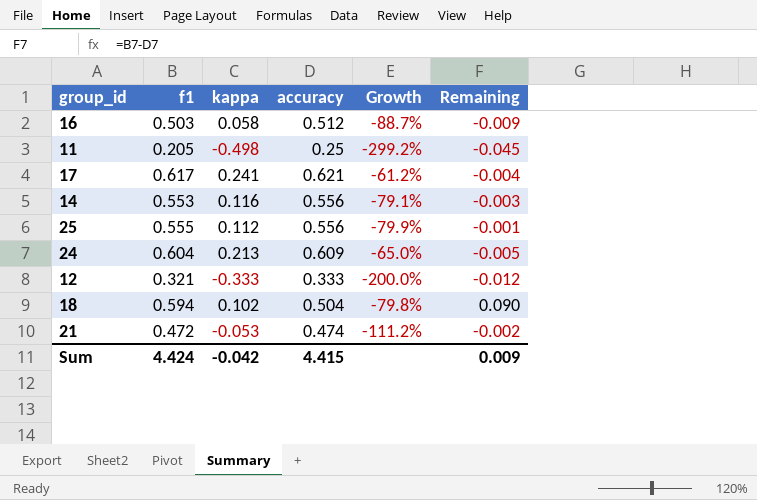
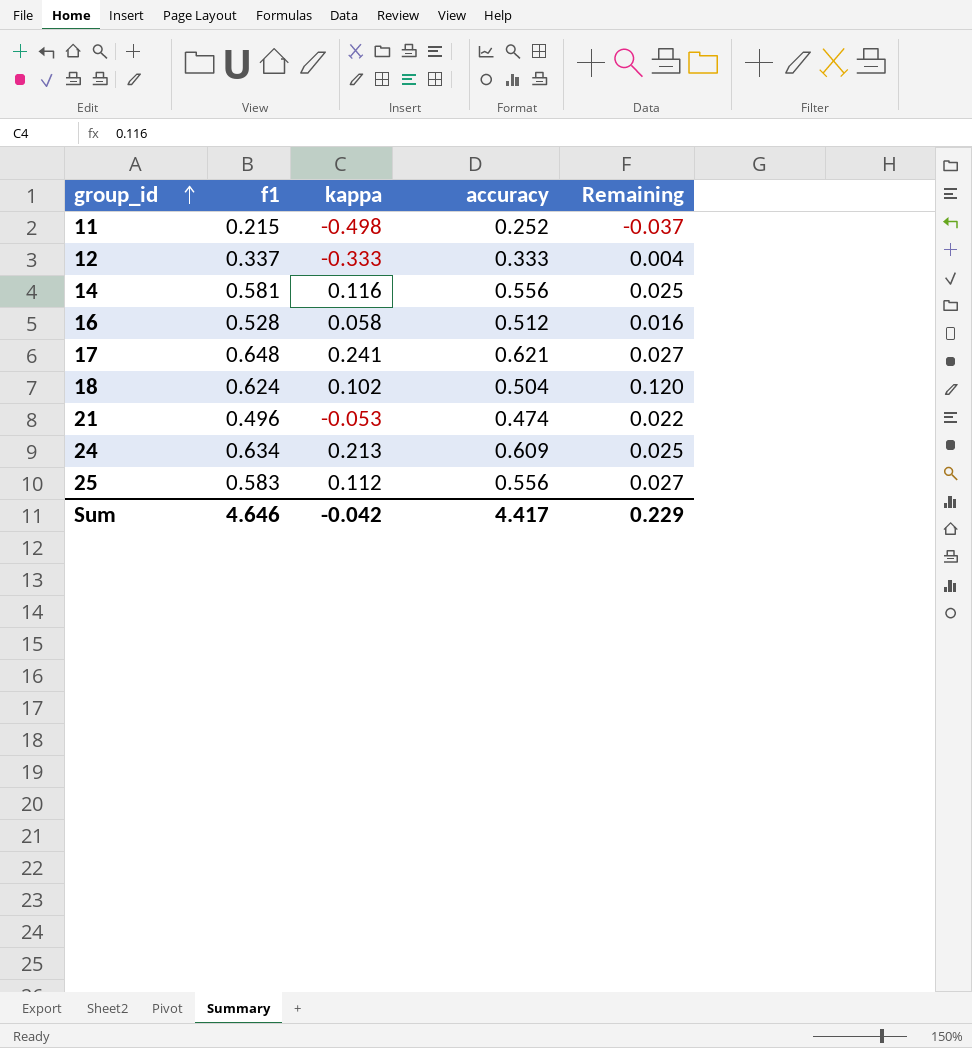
row order: none -> group_id ascending
column Growth | formula: ([kappa] - [accuracy]) / [accuracy] -> none
11 | f1: 0.205 -> 0.215
11 | accuracy: 0.25 -> 0.252
11 | Remaining: -0.045 -> -0.037
12 | f1: 0.321 -> 0.337
12 | Remaining: -0.012 -> 0.004
14 | f1: 0.553 -> 0.581
14 | Remaining: -0.003 -> 0.025
16 | f1: 0.503 -> 0.528
16 | Remaining: -0.009 -> 0.016
17 | f1: 0.617 -> 0.648
17 | Remaining: -0.004 -> 0.027
18 | f1: 0.594 -> 0.624
18 | Remaining: 0.090 -> 0.120
21 | f1: 0.472 -> 0.496
21 | Remaining: -0.002 -> 0.022
24 | f1: 0.604 -> 0.634
24 | Remaining: -0.005 -> 0.025
25 | f1: 0.555 -> 0.583
25 | Remaining: -0.001 -> 0.027
Sum | f1: 4.424 -> 4.646
Sum | accuracy: 4.415 -> 4.417
Sum | Remaining: 0.009 -> 0.229

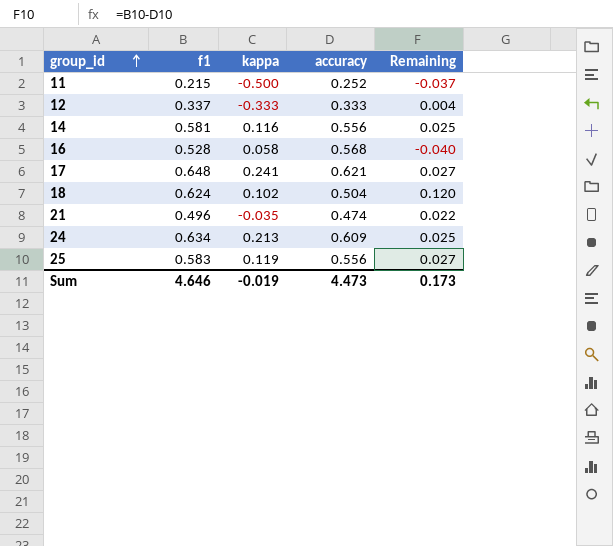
11 | kappa: -0.498 -> -0.500
16 | accuracy: 0.512 -> 0.568
16 | Remaining: 0.016 -> -0.040
21 | kappa: -0.053 -> -0.035
25 | kappa: 0.112 -> 0.119
Sum | kappa: -0.042 -> -0.019
Sum | accuracy: 4.417 -> 4.473
Sum | Remaining: 0.229 -> 0.173

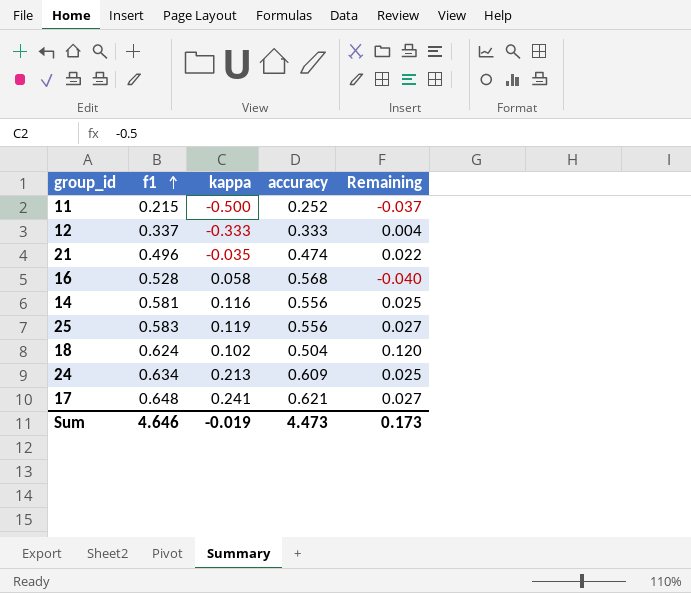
row order: group_id ascending -> f1 ascending

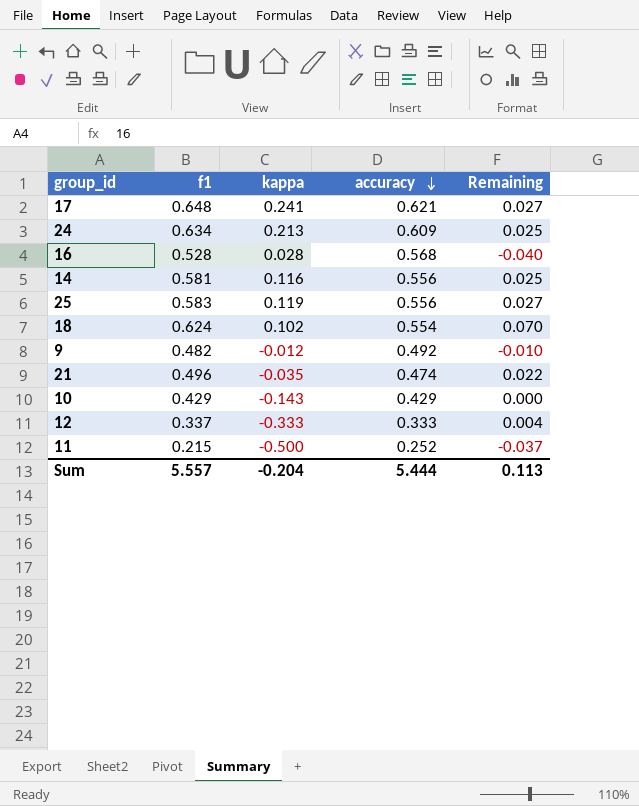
row order: f1 ascending -> accuracy descending
16 | kappa: 0.058 -> 0.028
18 | accuracy: 0.504 -> 0.554
18 | Remaining: 0.120 -> 0.070
row 9: none -> 0.482 | -0.012 | 0.492 | -0.010
row 10: none -> 0.429 | -0.143 | 0.429 | 0.000
Sum | f1: 4.646 -> 5.557
Sum | kappa: -0.019 -> -0.204
Sum | accuracy: 4.473 -> 5.444
Sum | Remaining: 0.173 -> 0.113

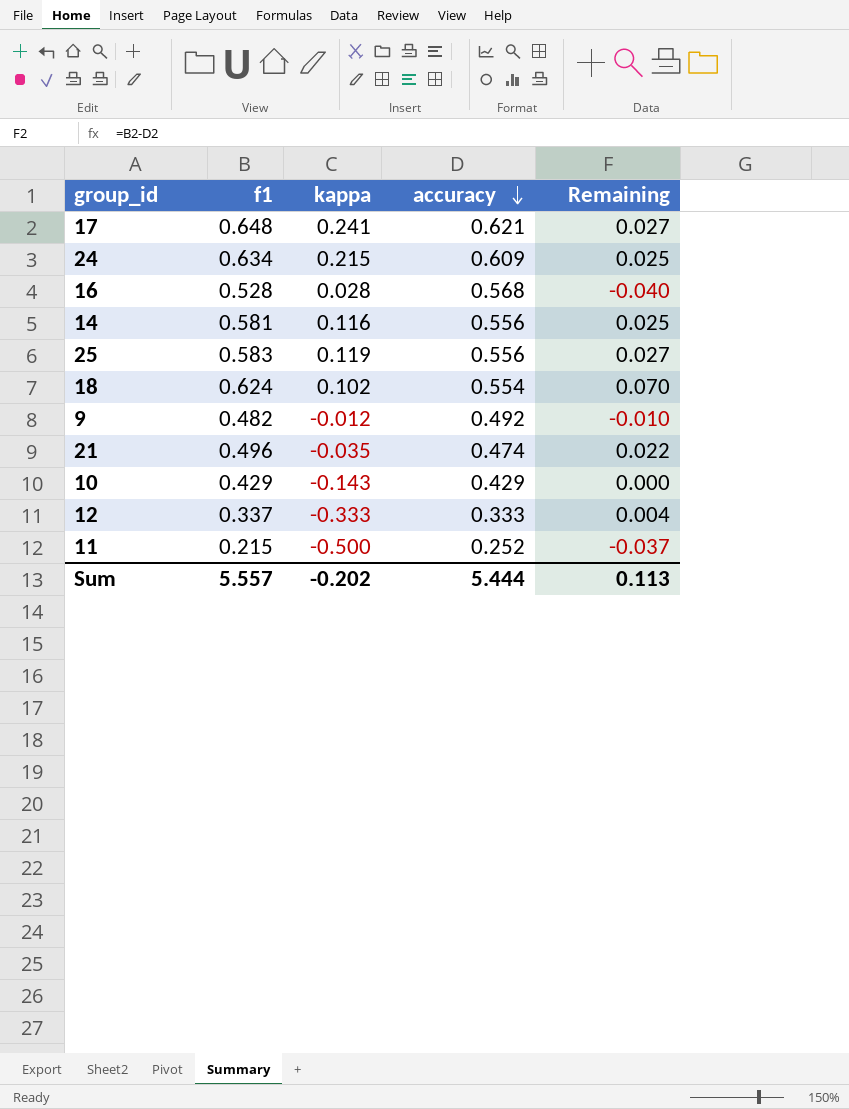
24 | kappa: 0.213 -> 0.215
Sum | kappa: -0.204 -> -0.202

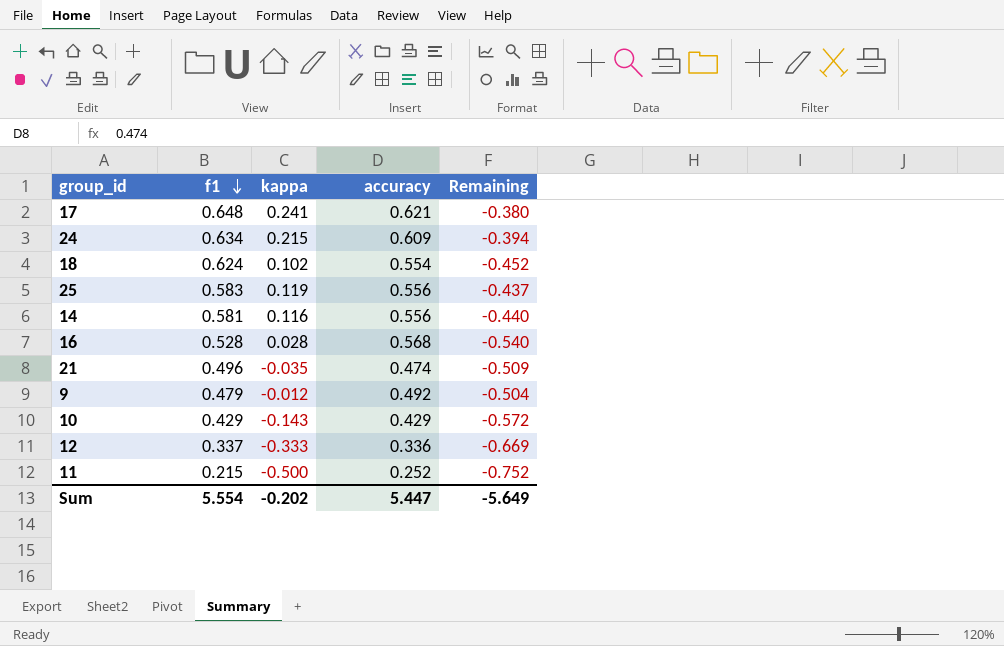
row order: accuracy descending -> f1 descending
column Remaining | formula: [f1] - [accuracy] -> [kappa] - [accuracy]
9 | f1: 0.482 -> 0.479
12 | accuracy: 0.333 -> 0.336
Sum | f1: 5.557 -> 5.554
Sum | accuracy: 5.444 -> 5.447
Sum | Remaining: 0.113 -> -5.649

